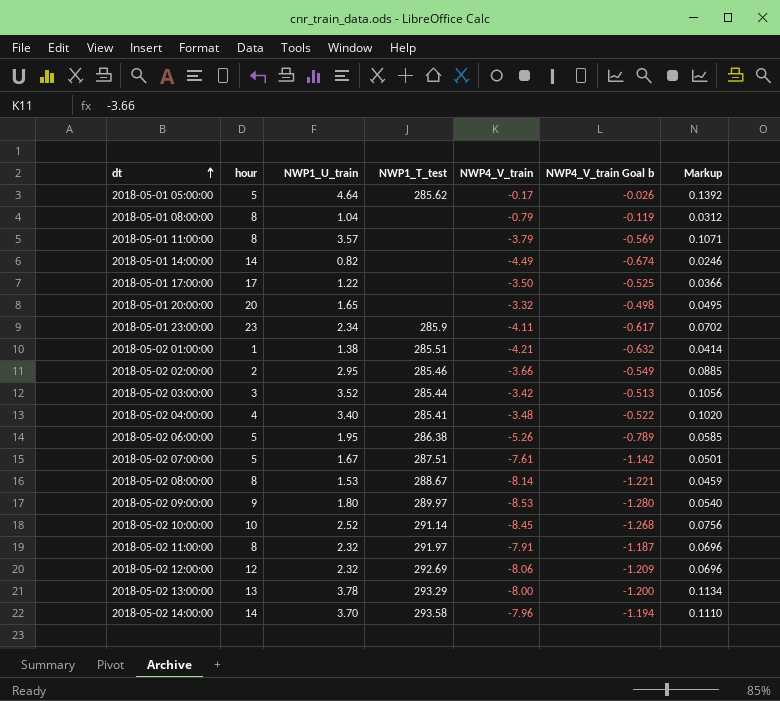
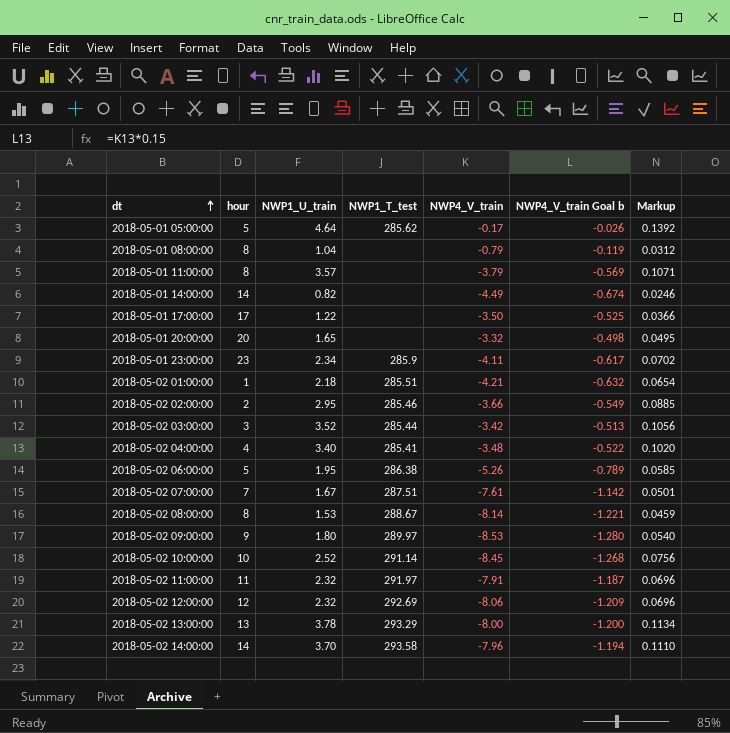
2018-05-02 01:00:00 | NWP1_U_train: 1.38 -> 2.18
2018-05-02 01:00:00 | Markup: 0.0414 -> 0.0654
2018-05-02 07:00:00 | hour: 5 -> 7
2018-05-02 11:00:00 | hour: 8 -> 11

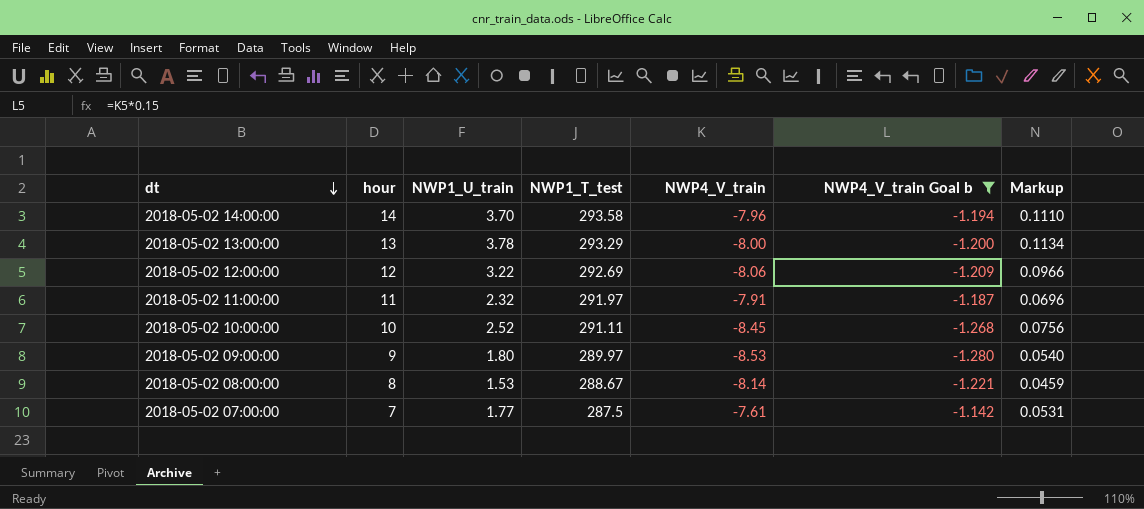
filter: none -> NWP4_V_train Goal b <= -1.142
row order: dt ascending -> dt descending
2018-05-02 12:00:00 | NWP1_U_train: 2.32 -> 3.22
2018-05-02 12:00:00 | Markup: 0.0696 -> 0.0966
2018-05-02 10:00:00 | NWP1_T_test: 291.14 -> 291.11
2018-05-02 07:00:00 | NWP1_U_train: 1.67 -> 1.77
2018-05-02 07:00:00 | NWP1_T_test: 287.51 -> 287.5
2018-05-02 07:00:00 | Markup: 0.0501 -> 0.0531

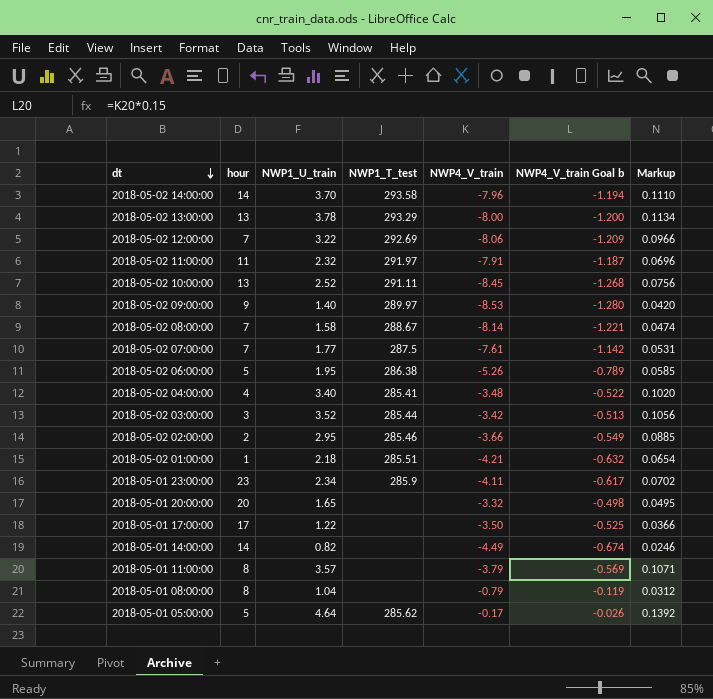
filter: NWP4_V_train Goal b <= -1.142 -> none
2018-05-02 12:00:00 | hour: 12 -> 7
2018-05-02 10:00:00 | hour: 10 -> 13
2018-05-02 09:00:00 | NWP1_U_train: 1.80 -> 1.40
2018-05-02 09:00:00 | Markup: 0.0540 -> 0.0420
2018-05-02 08:00:00 | hour: 8 -> 7
2018-05-02 08:00:00 | NWP1_U_train: 1.53 -> 1.58
2018-05-02 08:00:00 | Markup: 0.0459 -> 0.0474

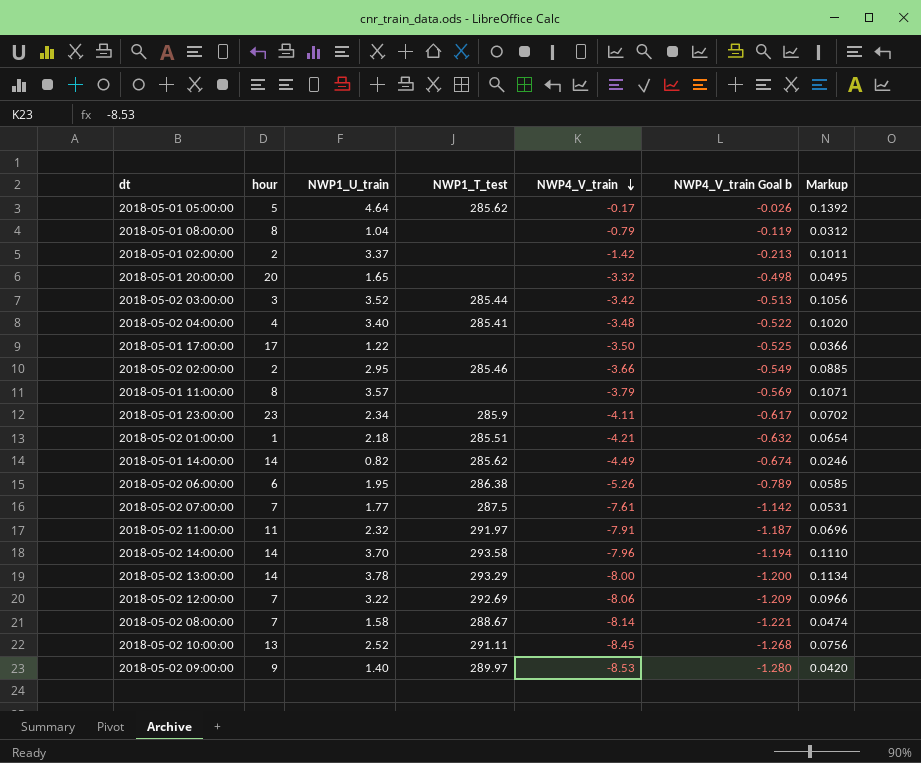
row order: dt descending -> NWP4_V_train descending
row 2018-05-01 02:00:00: none -> 2 | 3.37 | none | -1.42 | -0.213 | 0.1011
2018-05-01 14:00:00 | NWP1_T_test: none -> 285.62
2018-05-02 06:00:00 | hour: 5 -> 6
2018-05-02 13:00:00 | hour: 13 -> 14

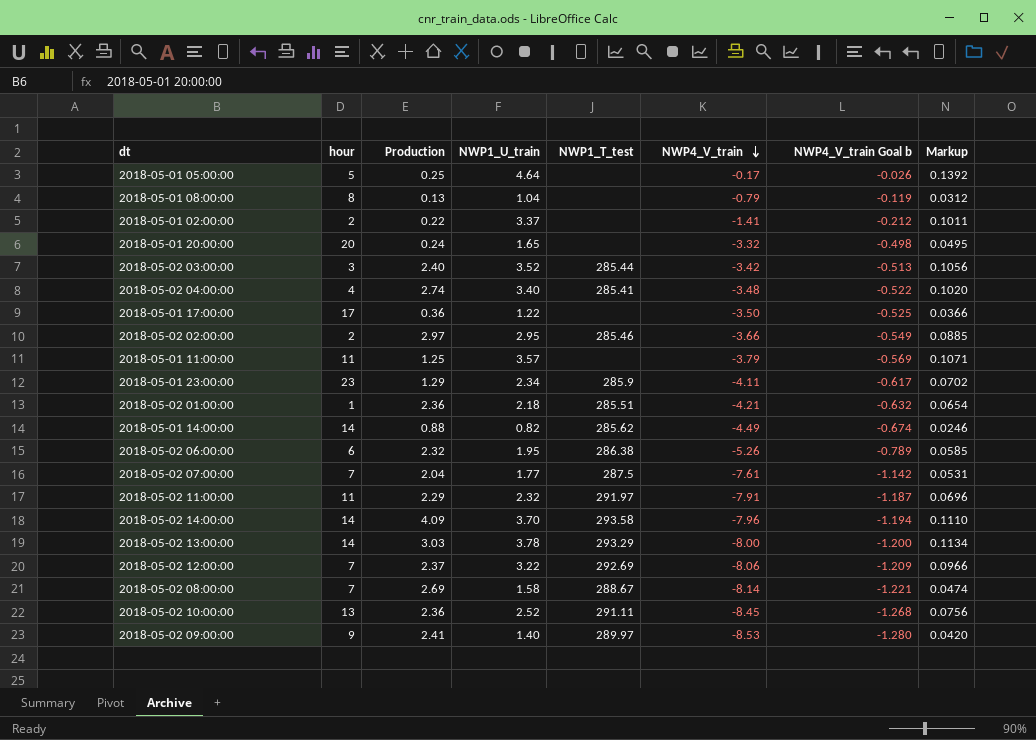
column Production | position: none -> 3
2018-05-01 05:00:00 | NWP1_T_test: 285.62 -> none
2018-05-01 02:00:00 | NWP4_V_train: -1.42 -> -1.41
2018-05-01 02:00:00 | NWP4_V_train Goal b: -0.213 -> -0.212
2018-05-01 11:00:00 | hour: 8 -> 11

